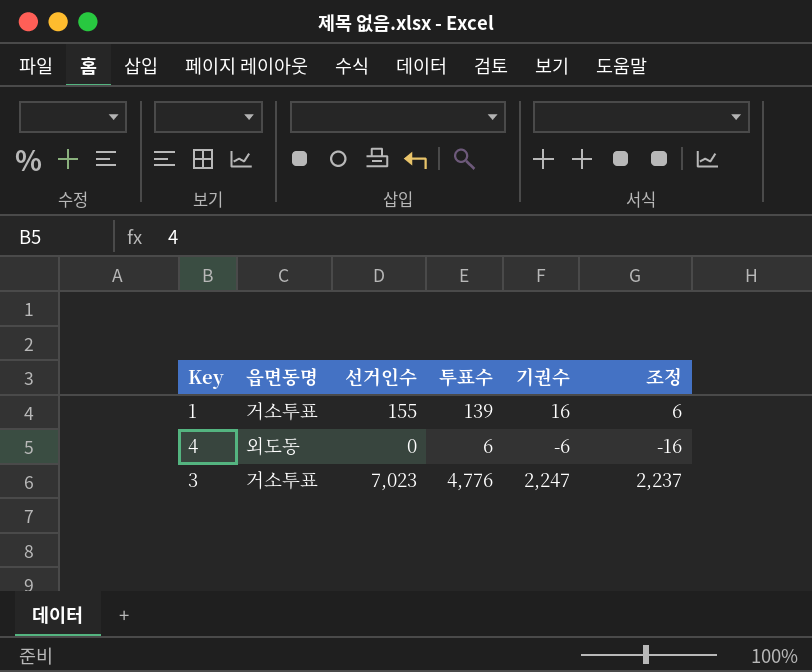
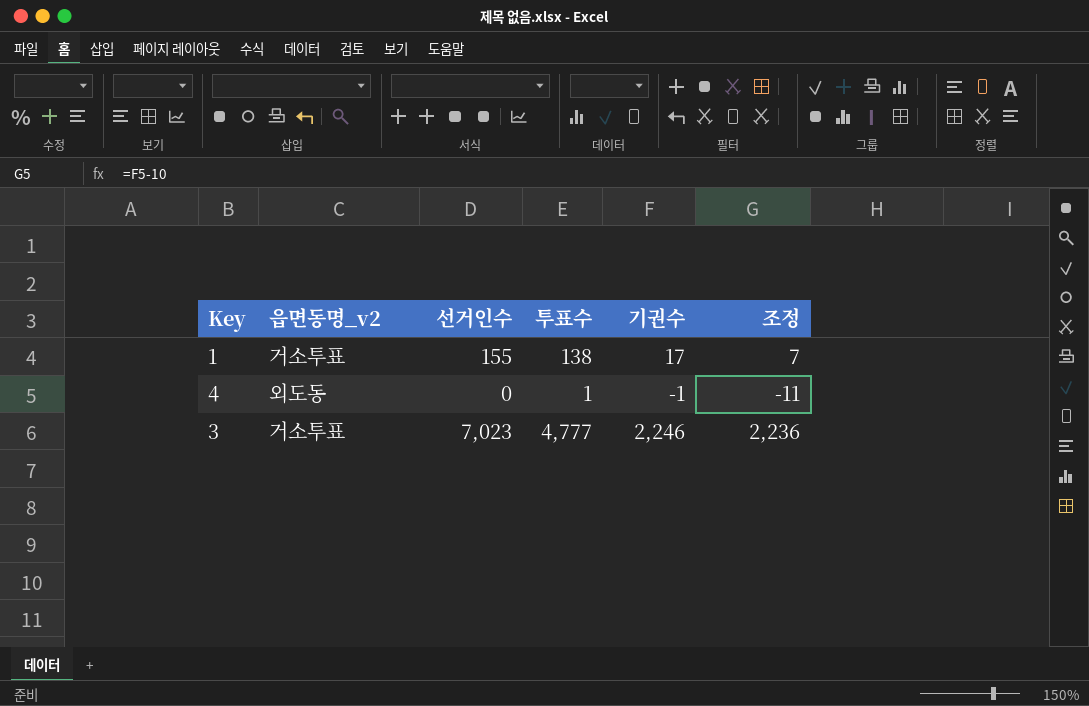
column name: 읍면동명 -> 읍면동명_v2
1 | 투표수: 139 -> 138
1 | 기권수: 16 -> 17
1 | 조정: 6 -> 7
4 | 투표수: 6 -> 1
4 | 기권수: -6 -> -1
4 | 조정: -16 -> -11
3 | 투표수: 4,776 -> 4,777
3 | 기권수: 2,247 -> 2,246
3 | 조정: 2,237 -> 2,236

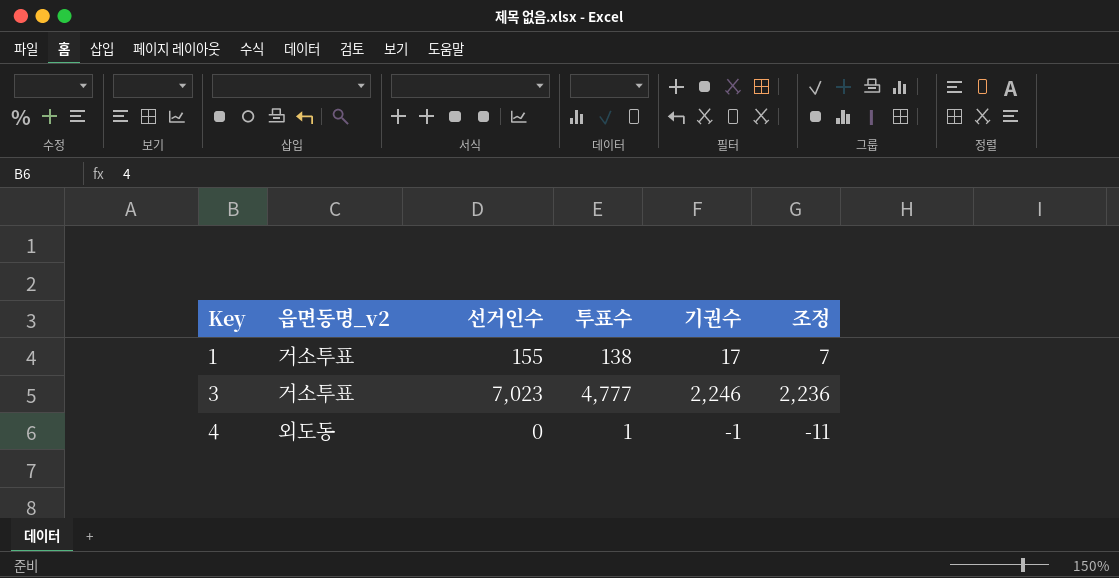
row order: none -> Key ascending

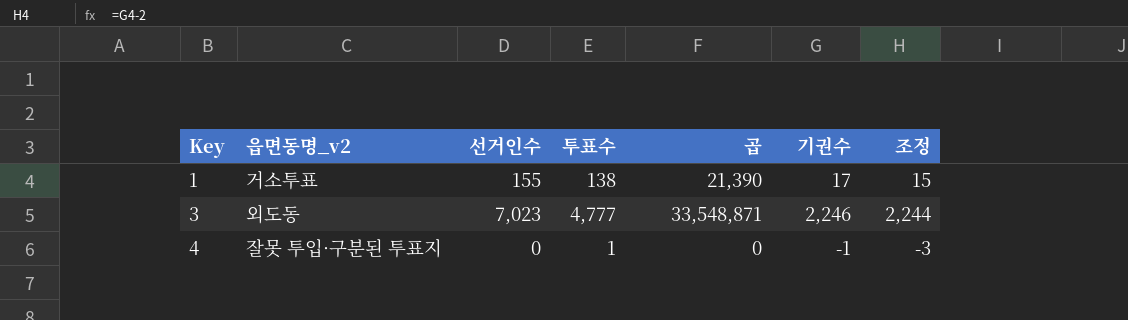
column 곱 | formula: none -> [선거인수] * [투표수]
column 조정 | formula: [기권수] - 10 -> [기권수] - 2
3 | 읍면동명_v2: 거소투표 -> 외도동
4 | 읍면동명_v2: 외도동 -> 잘못 투입·구분된 투표지

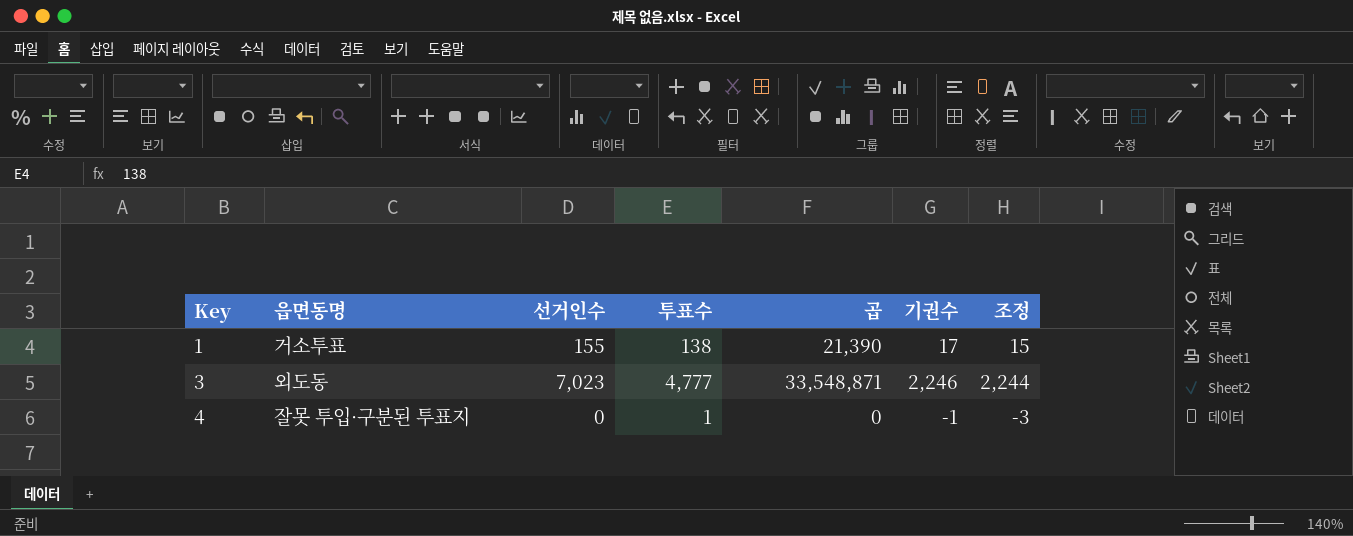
column name: 읍면동명_v2 -> 읍면동명

